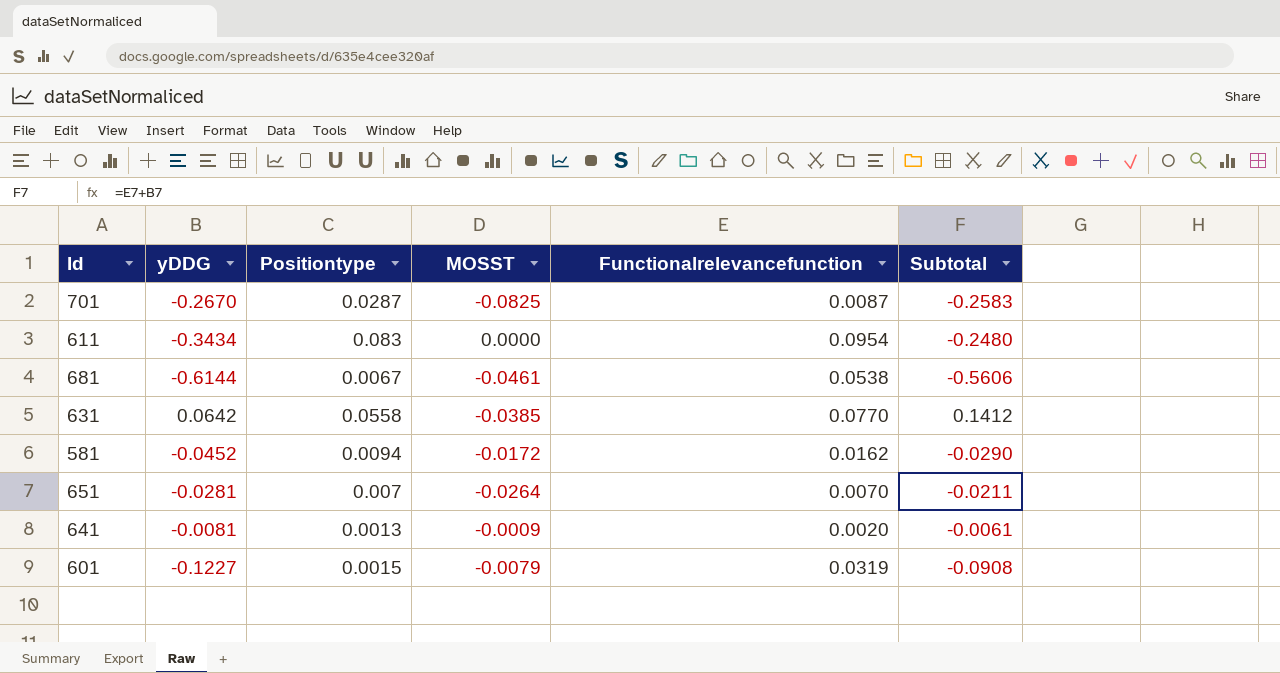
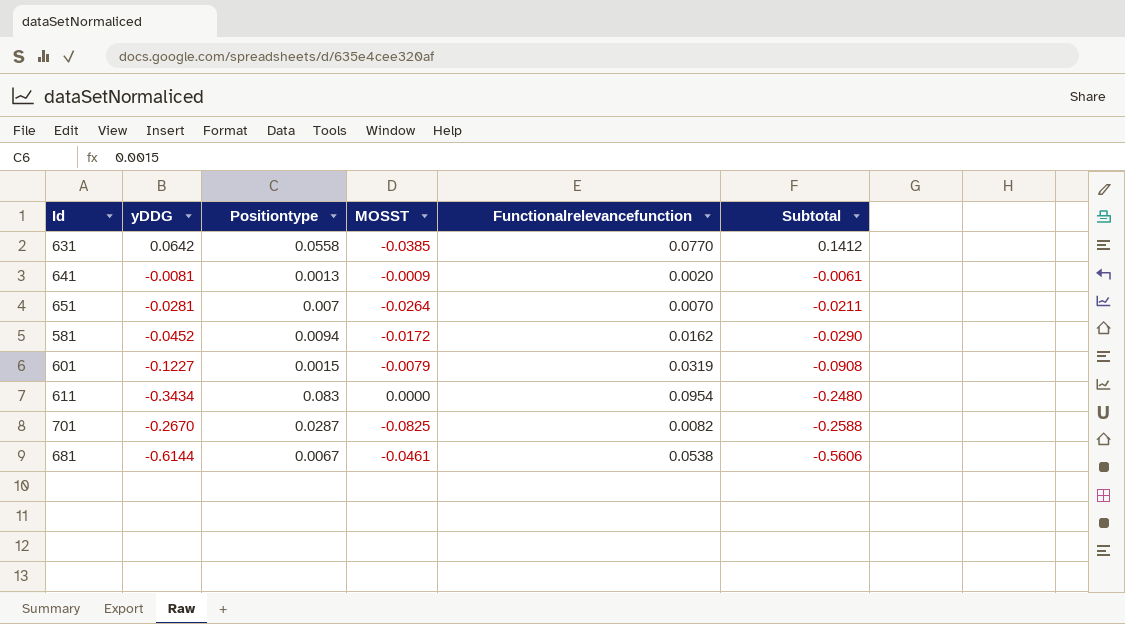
row order: none -> Subtotal descending
701 | Functionalrelevancefunction: 0.0087 -> 0.0082
701 | Subtotal: -0.2583 -> -0.2588

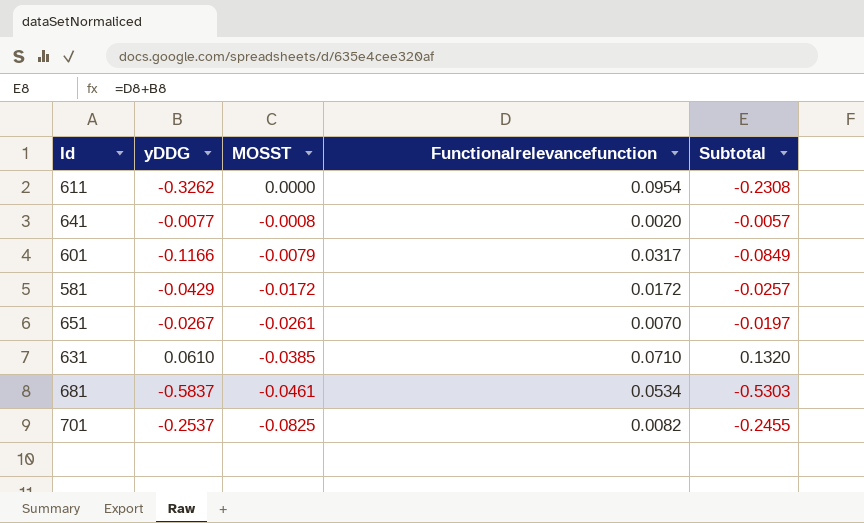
row order: Subtotal descending -> MOSST descending
column Positiontype | position: 3 -> none
611 | yDDG: -0.3434 -> -0.3262
611 | Subtotal: -0.2480 -> -0.2308
641 | yDDG: -0.0081 -> -0.0077
641 | MOSST: -0.0009 -> -0.0008
641 | Subtotal: -0.0061 -> -0.0057
601 | yDDG: -0.1227 -> -0.1166
601 | Functionalrelevancefunction: 0.0319 -> 0.0317
601 | Subtotal: -0.0908 -> -0.0849
581 | yDDG: -0.0452 -> -0.0429
581 | Functionalrelevancefunction: 0.0162 -> 0.0172
581 | Subtotal: -0.0290 -> -0.0257
651 | yDDG: -0.0281 -> -0.0267
651 | MOSST: -0.0264 -> -0.0261
651 | Subtotal: -0.0211 -> -0.0197
631 | yDDG: 0.0642 -> 0.0610
631 | Functionalrelevancefunction: 0.0770 -> 0.0710
631 | Subtotal: 0.1412 -> 0.1320
681 | yDDG: -0.6144 -> -0.5837
681 | Functionalrelevancefunction: 0.0538 -> 0.0534
681 | Subtotal: -0.5606 -> -0.5303
701 | yDDG: -0.2670 -> -0.2537
701 | Subtotal: -0.2588 -> -0.2455

